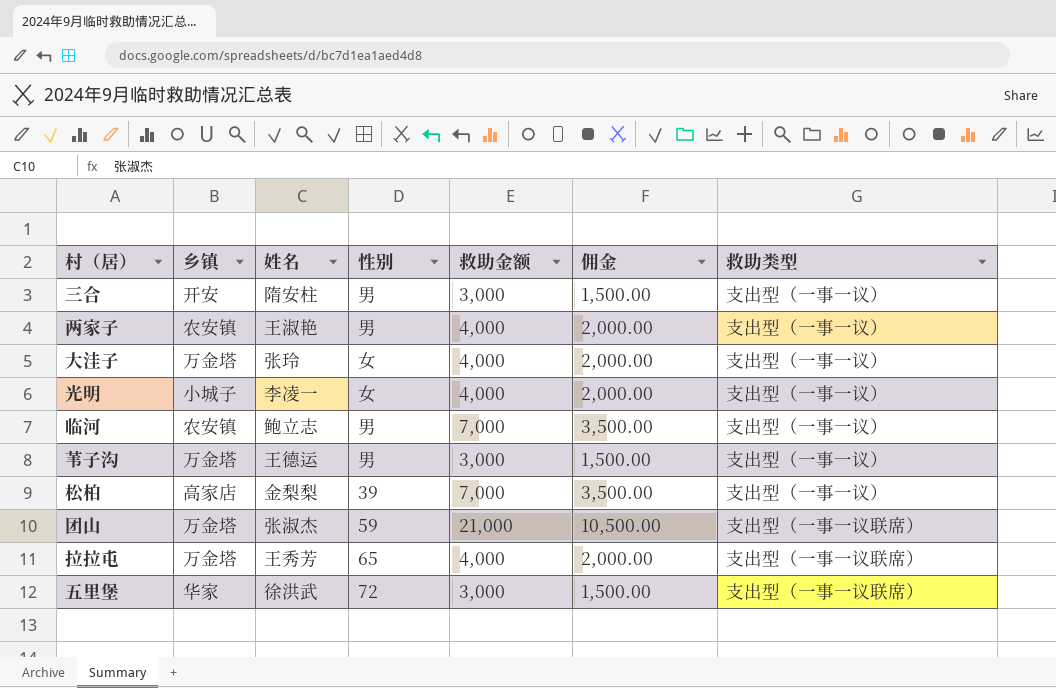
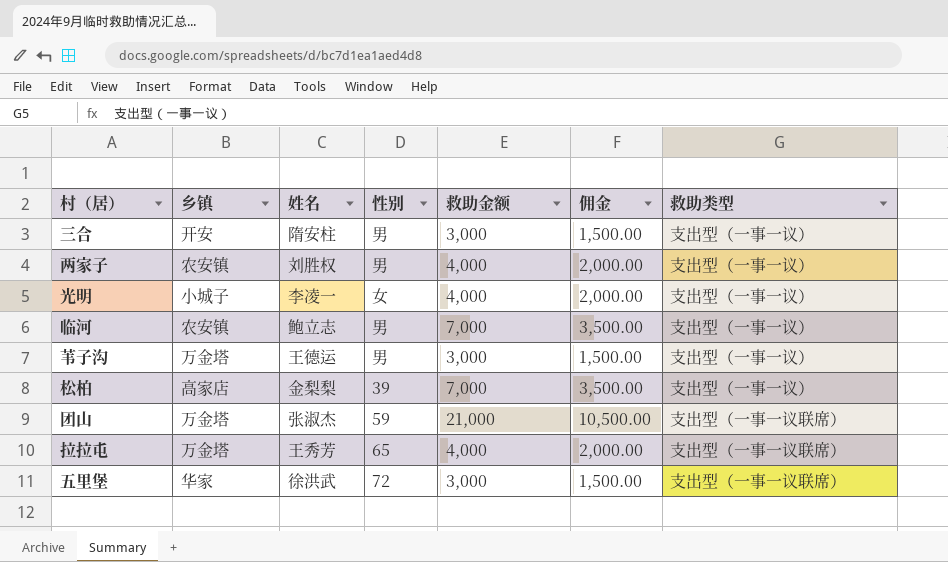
row 大洼子: 万金塔 | 张玲 | 女 | 4,000 | 2,000.00 | 支出型（一事一议） -> none
两家子 | 姓名: 王淑艳 -> 刘胜权

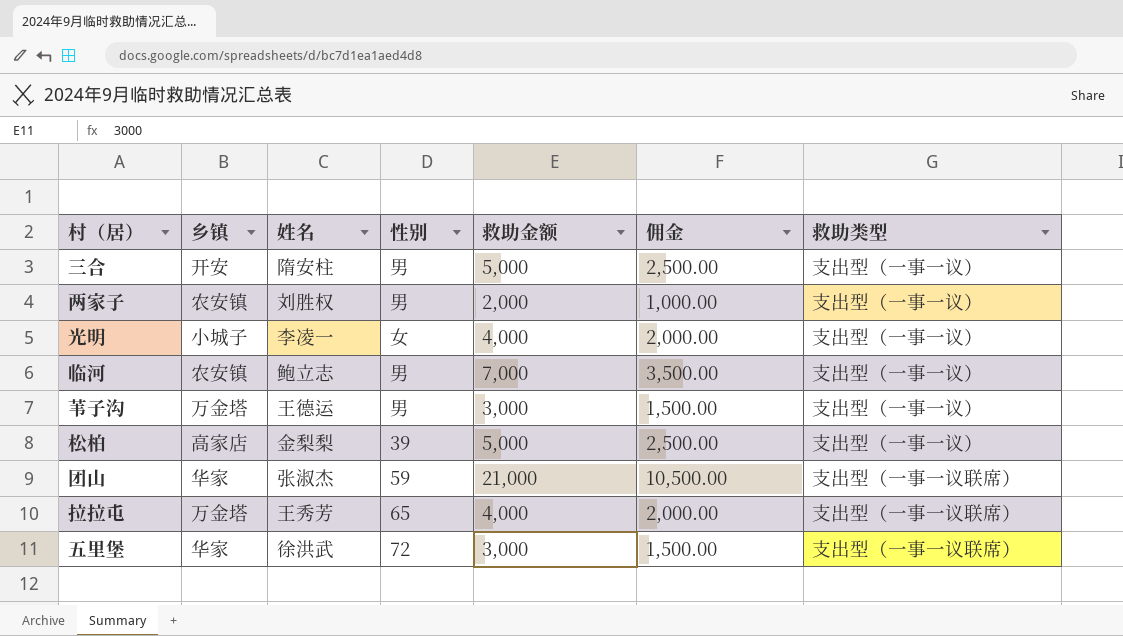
三合 | 救助金额: 3,000 -> 5,000
三合 | 佣金: 1,500.00 -> 2,500.00
两家子 | 救助金额: 4,000 -> 2,000
两家子 | 佣金: 2,000.00 -> 1,000.00
松柏 | 救助金额: 7,000 -> 5,000
松柏 | 佣金: 3,500.00 -> 2,500.00
团山 | 乡镇: 万金塔 -> 华家

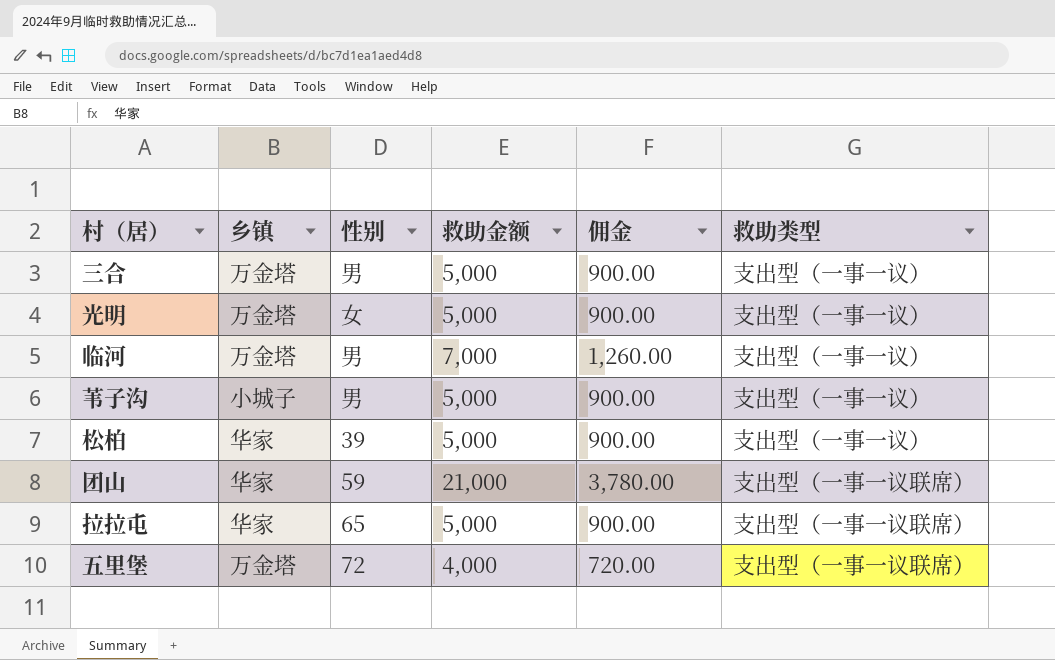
column 姓名 | position: 3 -> none
column 佣金 | formula: [救助金额] * 0.5 -> [救助金额] * 0.18
row 两家子: 农安镇 | 刘胜权 | 男 | 2,000 | 1,000.00 | 支出型（一事一议） -> none
三合 | 乡镇: 开安 -> 万金塔
光明 | 乡镇: 小城子 -> 万金塔
光明 | 救助金额: 4,000 -> 5,000
临河 | 乡镇: 农安镇 -> 万金塔
苇子沟 | 乡镇: 万金塔 -> 小城子
苇子沟 | 救助金额: 3,000 -> 5,000
松柏 | 乡镇: 高家店 -> 华家
拉拉屯 | 乡镇: 万金塔 -> 华家
拉拉屯 | 救助金额: 4,000 -> 5,000
五里堡 | 乡镇: 华家 -> 万金塔
五里堡 | 救助金额: 3,000 -> 4,000

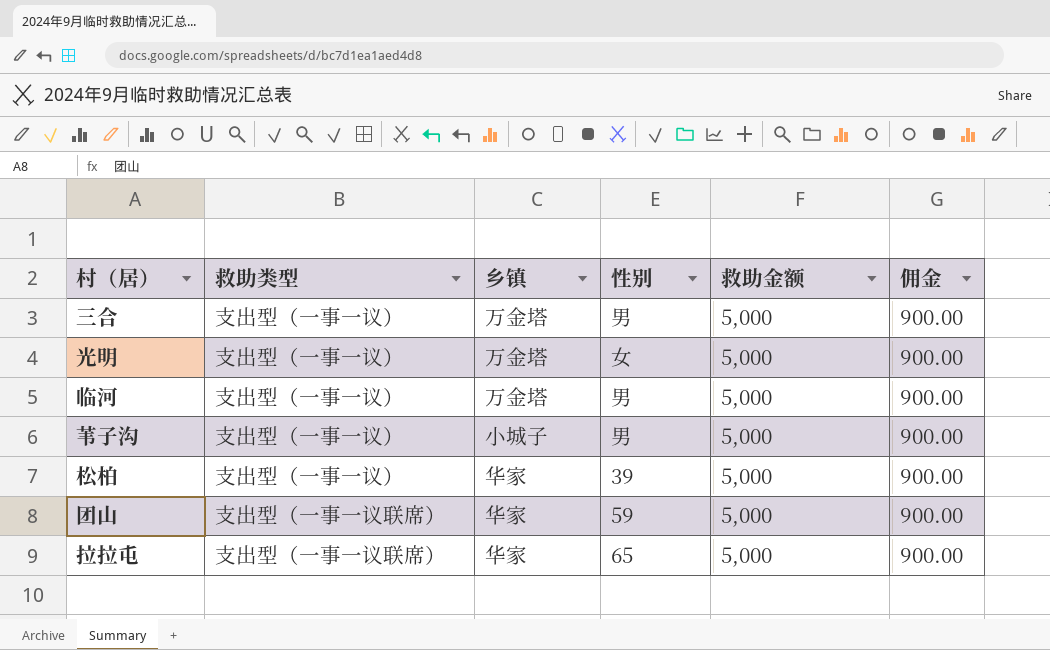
column 救助类型 | position: 6 -> 2
row 五里堡: 万金塔 | 72 | 4,000 | 720.00 | 支出型（一事一议联席） -> none
临河 | 救助金额: 7,000 -> 5,000
临河 | 佣金: 1,260.00 -> 900.00
团山 | 救助金额: 21,000 -> 5,000
团山 | 佣金: 3,780.00 -> 900.00

